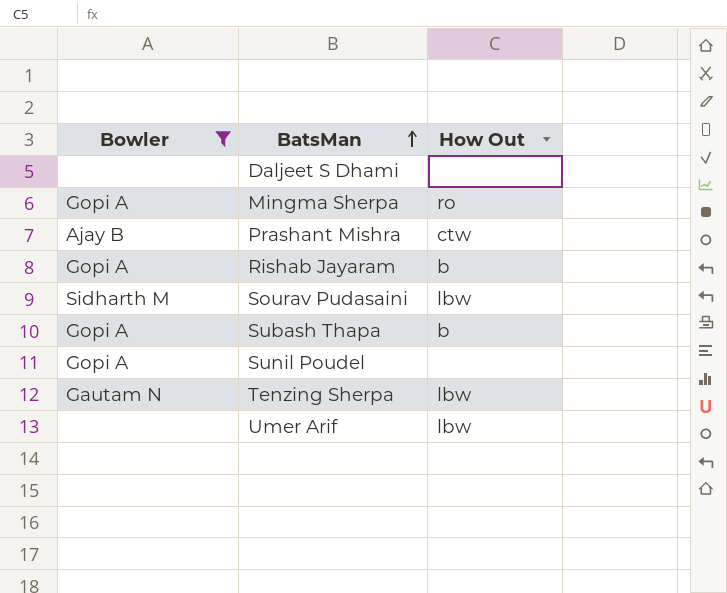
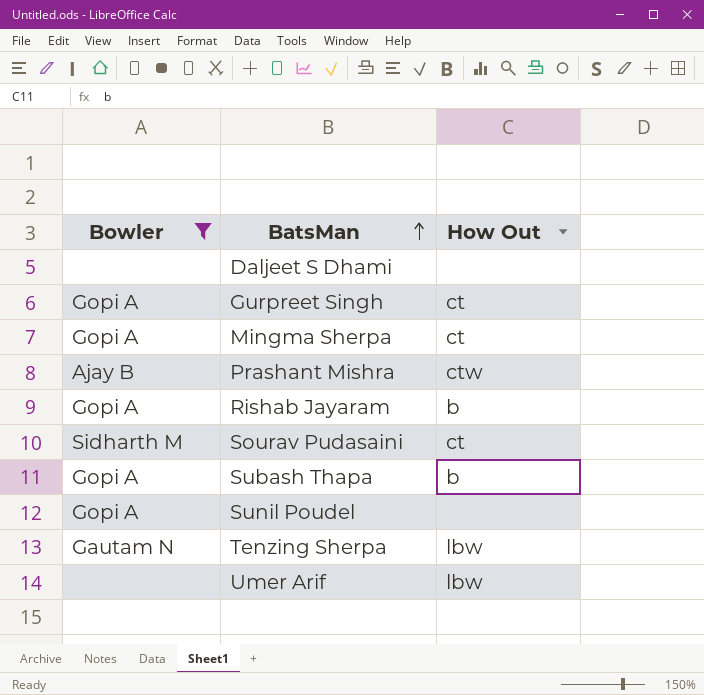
row Gurpreet Singh: none -> Gopi A | ct
Mingma Sherpa | How Out: ro -> ct
Sourav Pudasaini | How Out: lbw -> ct

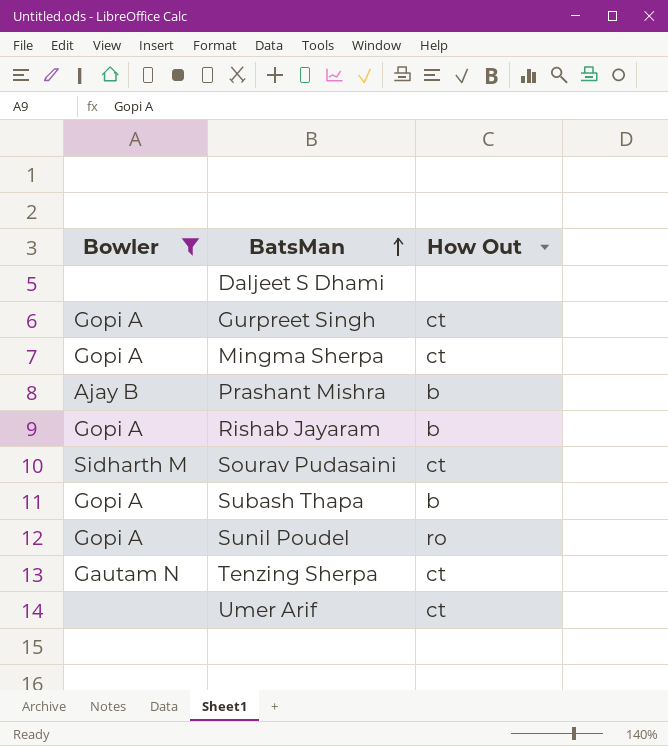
Prashant Mishra | How Out: ctw -> b
Sunil Poudel | How Out: none -> ro
Tenzing Sherpa | How Out: lbw -> ct
Umer Arif | How Out: lbw -> ct

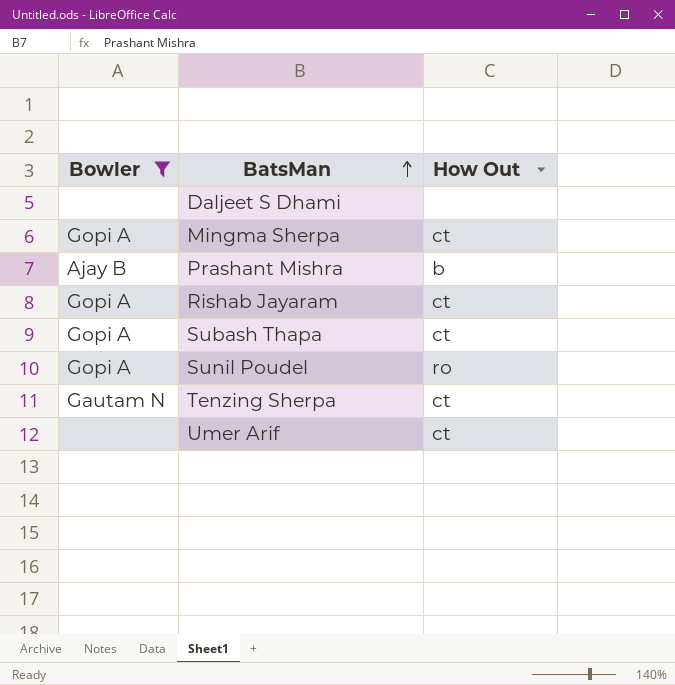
row Gurpreet Singh: Gopi A | ct -> none
row Sourav Pudasaini: Sidharth M | ct -> none
Rishab Jayaram | How Out: b -> ct
Subash Thapa | How Out: b -> ct

